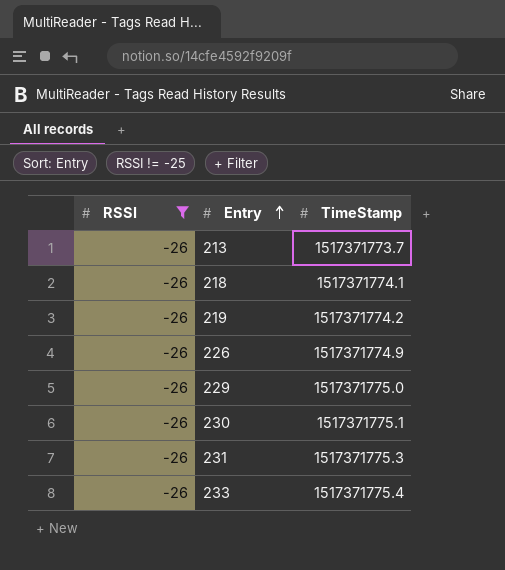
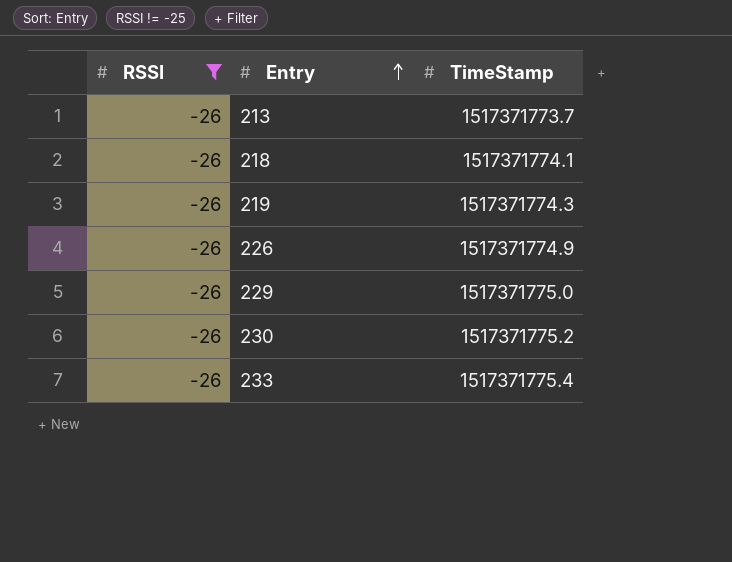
row 231: -26 | 1517371775.3 -> none
219 | TimeStamp: 1517371774.2 -> 1517371774.3
230 | TimeStamp: 1517371775.1 -> 1517371775.2

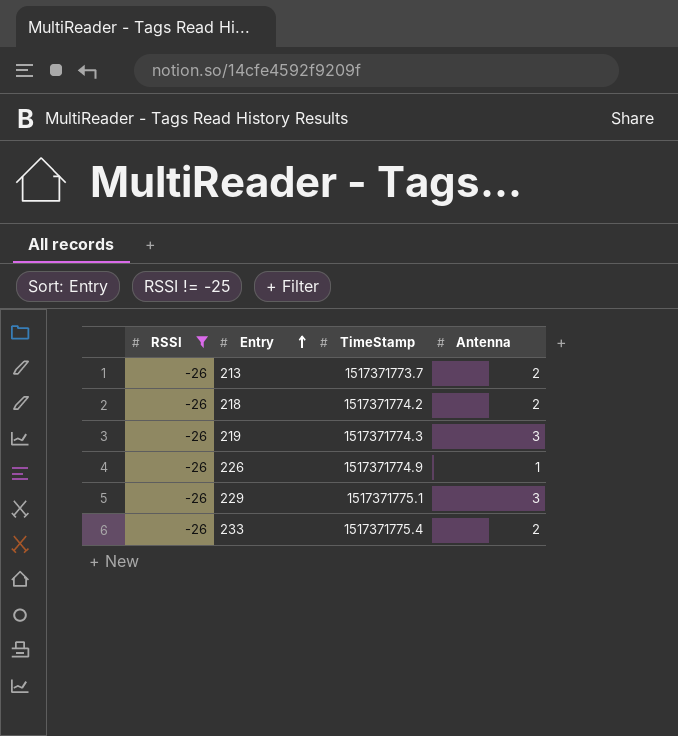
column Antenna | position: none -> 4
row 230: -26 | 1517371775.2 -> none
218 | TimeStamp: 1517371774.1 -> 1517371774.2
229 | TimeStamp: 1517371775.0 -> 1517371775.1

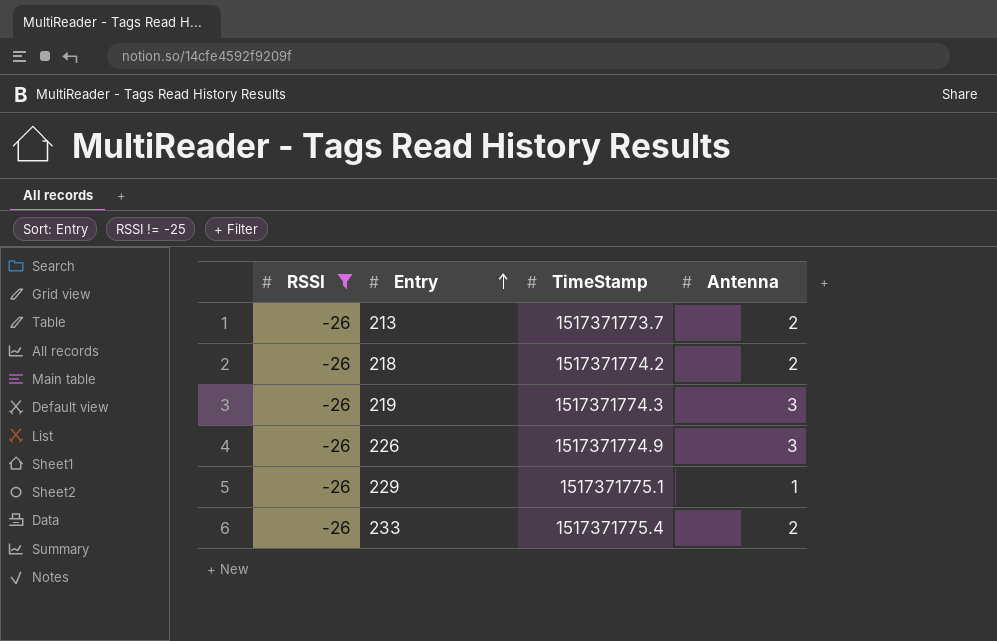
226 | Antenna: 1 -> 3
229 | Antenna: 3 -> 1

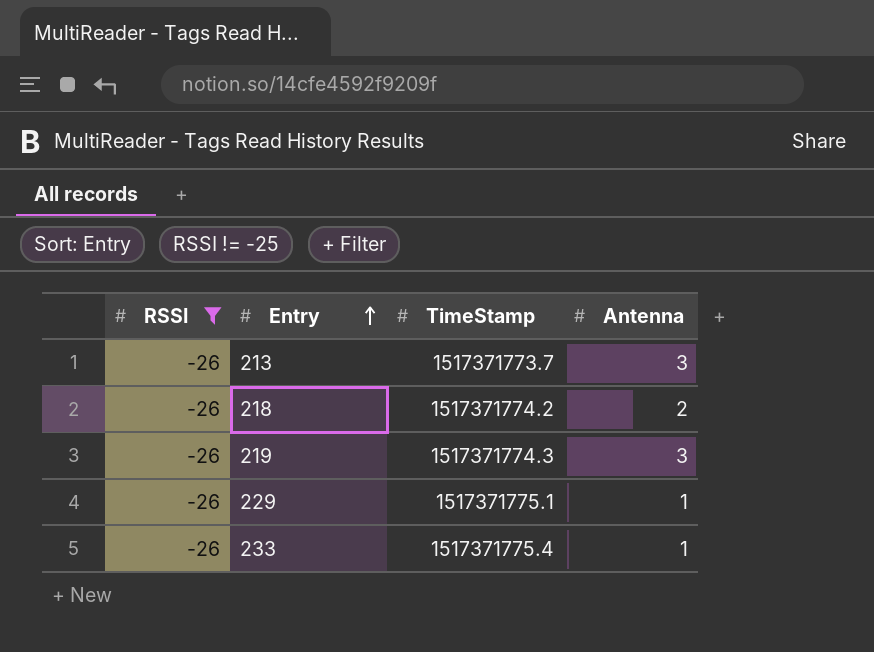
row 226: -26 | 1517371774.9 | 3 -> none
213 | Antenna: 2 -> 3
233 | Antenna: 2 -> 1

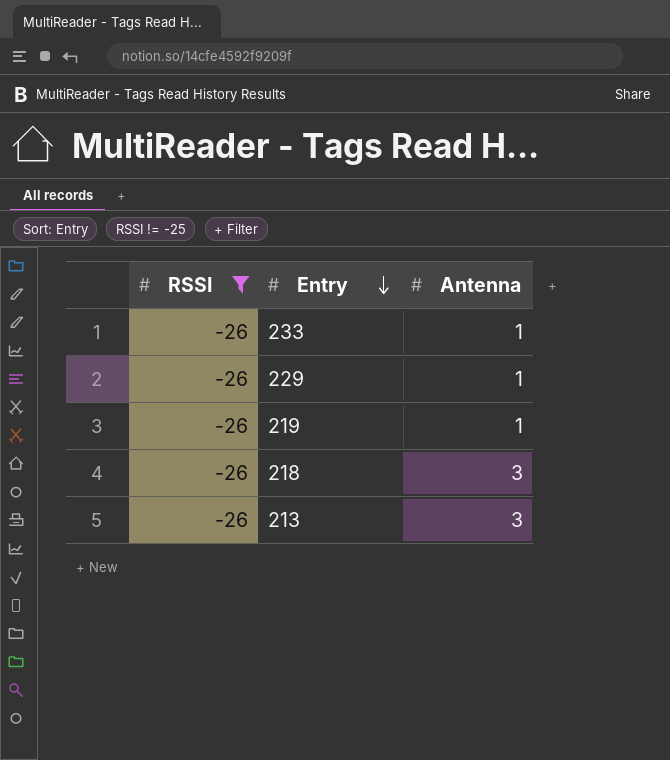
row order: Entry ascending -> Entry descending
column TimeStamp | position: 3 -> none
219 | Antenna: 3 -> 1
218 | Antenna: 2 -> 3

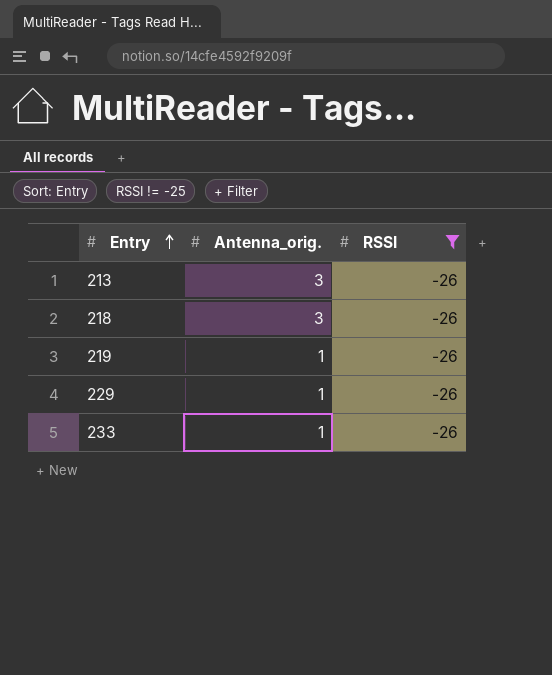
row order: Entry descending -> Entry ascending
column name: Antenna -> Antenna_orig.
column RSSI | position: 1 -> 3

